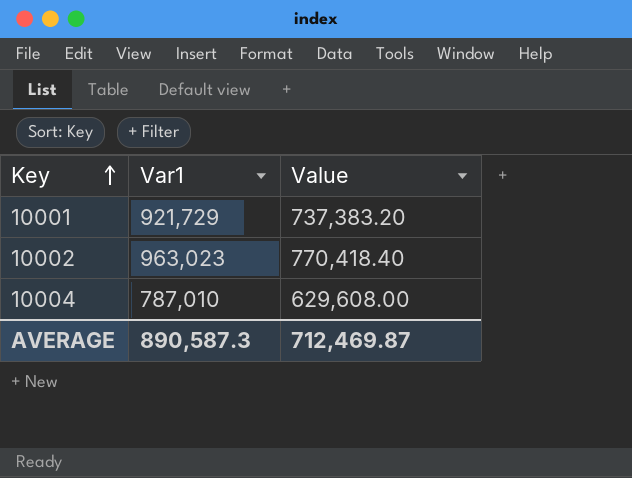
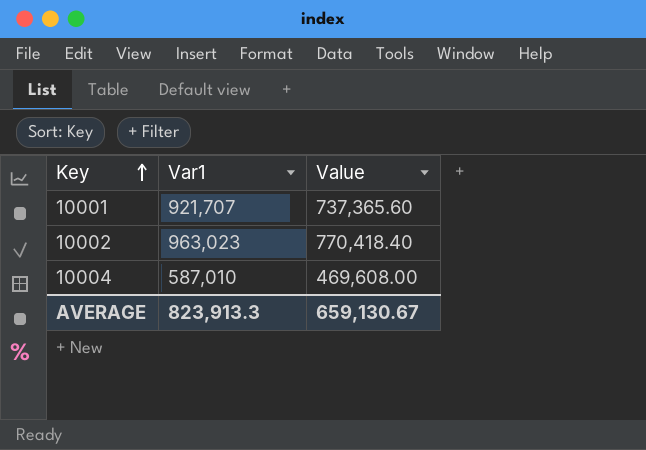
10001 | Var1: 921,729 -> 921,707
10001 | Value: 737,383.20 -> 737,365.60
10004 | Var1: 787,010 -> 587,010
10004 | Value: 629,608.00 -> 469,608.00
AVERAGE | Var1: 890,587.3 -> 823,913.3
AVERAGE | Value: 712,469.87 -> 659,130.67

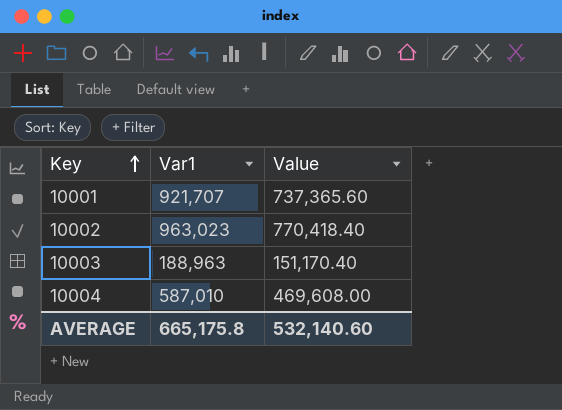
row 10003: none -> 188,963 | 151,170.40
AVERAGE | Var1: 823,913.3 -> 665,175.8
AVERAGE | Value: 659,130.67 -> 532,140.60

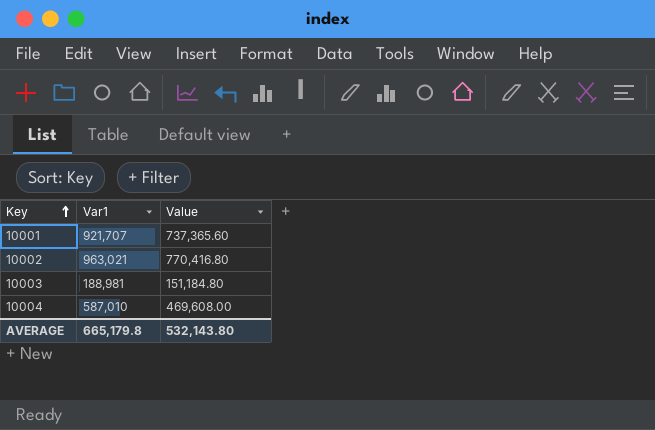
10002 | Var1: 963,023 -> 963,021
10002 | Value: 770,418.40 -> 770,416.80
10003 | Var1: 188,963 -> 188,981
10003 | Value: 151,170.40 -> 151,184.80
AVERAGE | Var1: 665,175.8 -> 665,179.8
AVERAGE | Value: 532,140.60 -> 532,143.80

